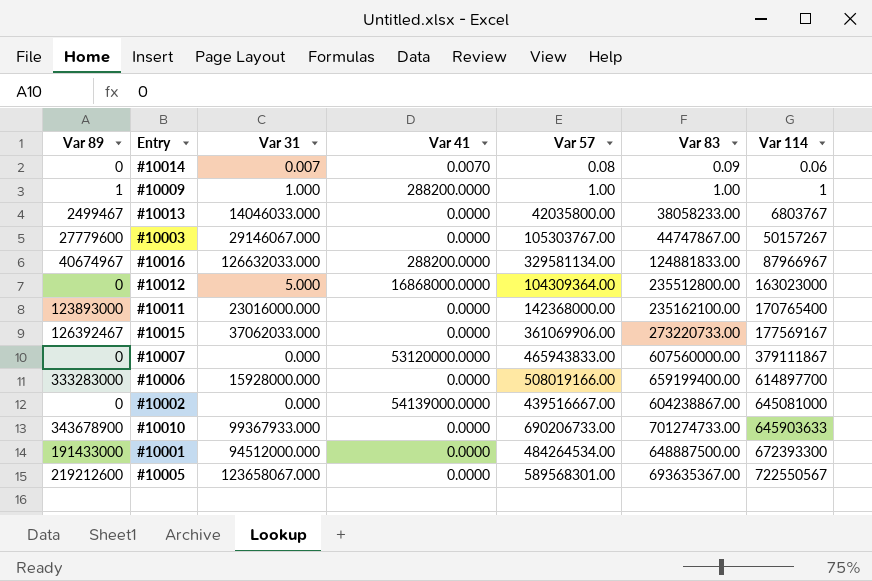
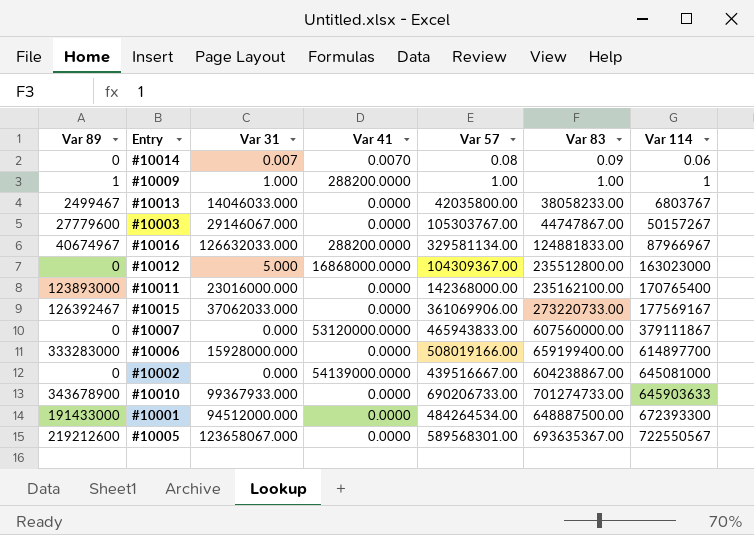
#10012 | Var 57: 104309364.00 -> 104309367.00

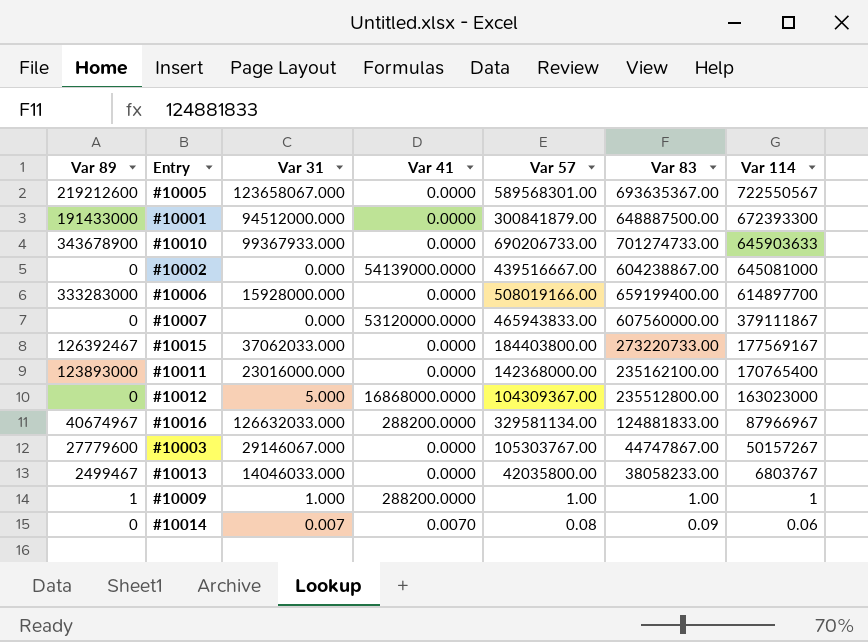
row order: Var 114 ascending -> Var 114 descending
#10001 | Var 57: 484264534.00 -> 300841879.00
#10015 | Var 57: 361069906.00 -> 184403800.00

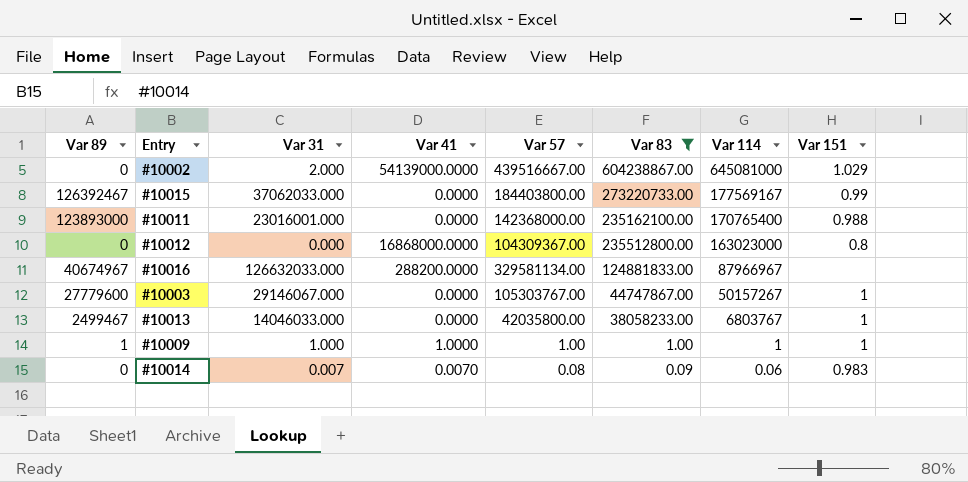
filter: none -> Var 83 <= 604238867.00
column Var 151 | position: none -> 8
#10002 | Var 31: 0.000 -> 2.000
#10011 | Var 31: 23016000.000 -> 23016001.000
#10012 | Var 31: 5.000 -> 0.000
#10009 | Var 41: 288200.0000 -> 1.0000

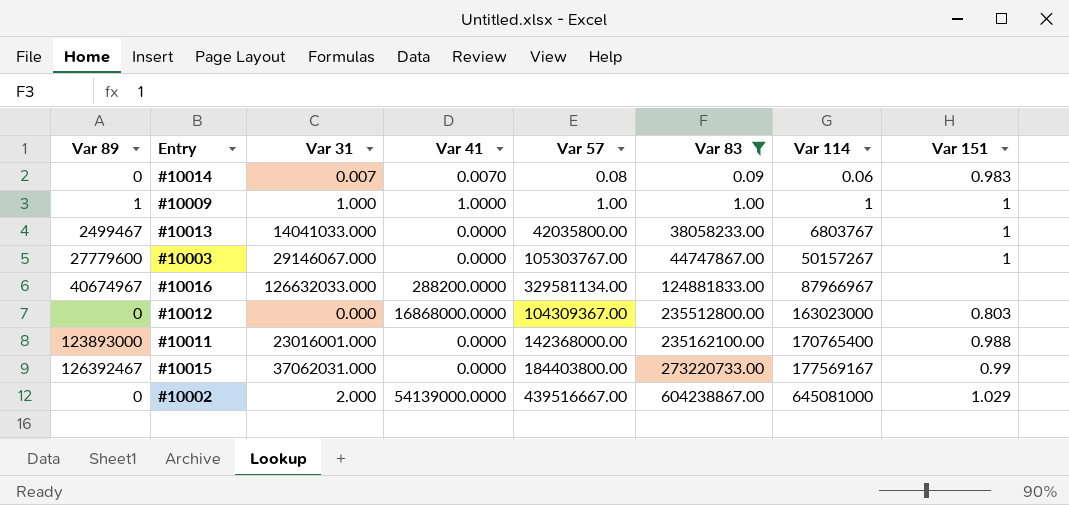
row order: Var 114 descending -> Var 114 ascending
#10013 | Var 31: 14046033.000 -> 14041033.000
#10012 | Var 151: 0.8 -> 0.803
#10015 | Var 31: 37062033.000 -> 37062031.000

